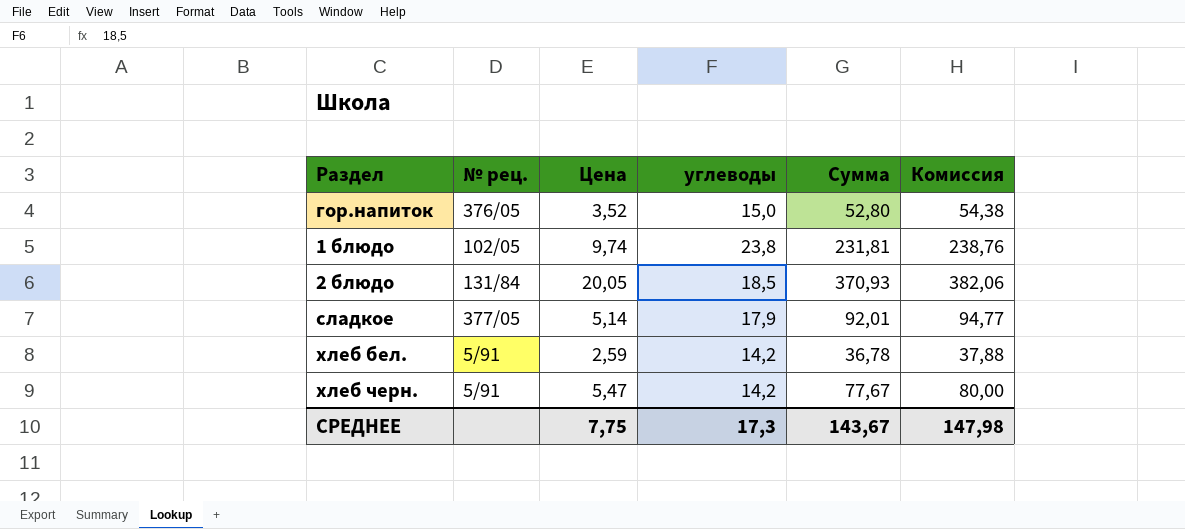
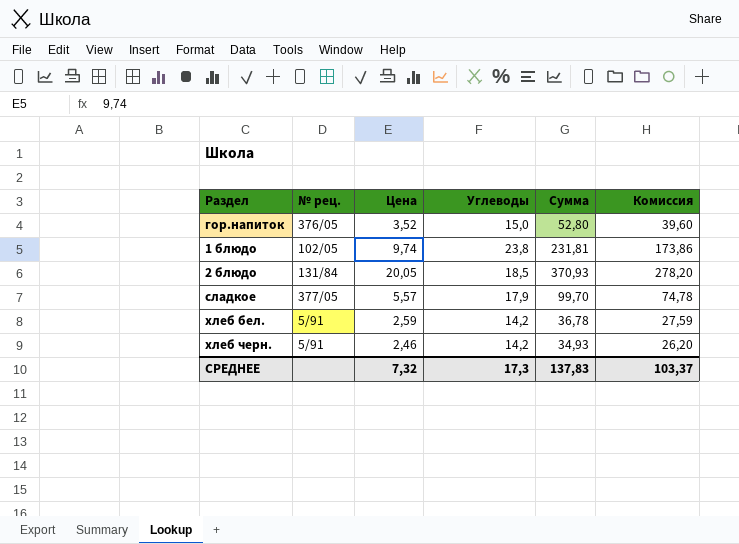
column name: углеводы -> Углеводы
column Комиссия | formula: [Сумма] * 1,03 -> [Сумма] * 0,75
сладкое | Цена: 5,14 -> 5,57
сладкое | Сумма: 92,01 -> 99,70
хлеб черн. | Цена: 5,47 -> 2,46
хлеб черн. | Сумма: 77,67 -> 34,93
СРЕДНЕЕ | Цена: 7,75 -> 7,32
СРЕДНЕЕ | Сумма: 143,67 -> 137,83
СРЕДНЕЕ | Комиссия: 147,98 -> 103,37

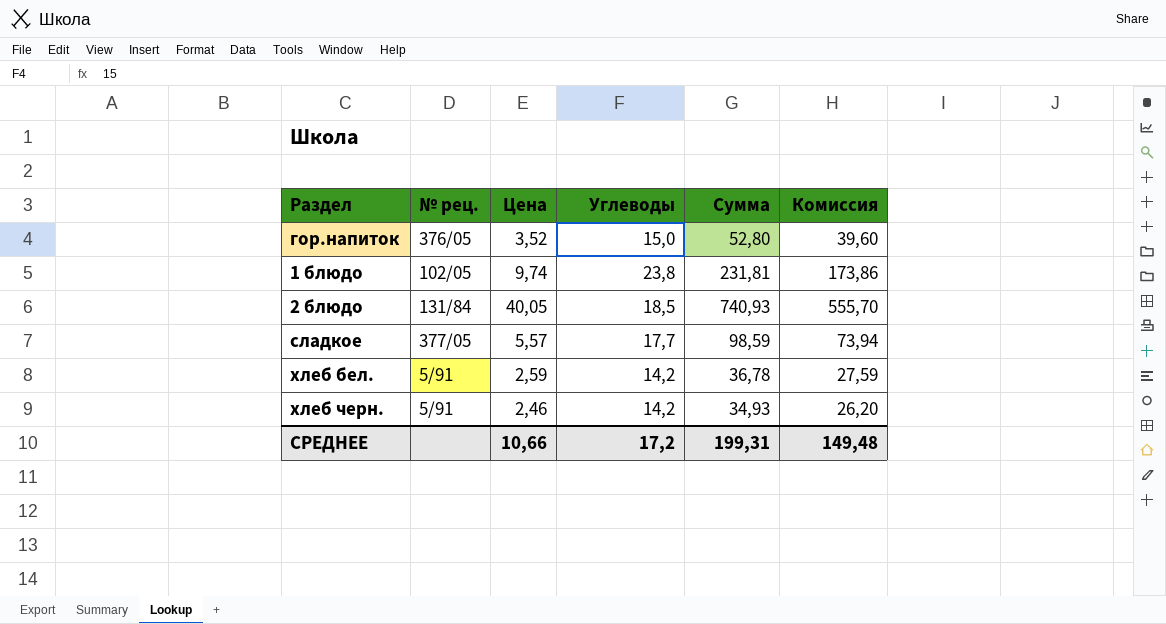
2 блюдо | Цена: 20,05 -> 40,05
2 блюдо | Сумма: 370,93 -> 740,93
2 блюдо | Комиссия: 278,20 -> 555,70
сладкое | Углеводы: 17,9 -> 17,7
сладкое | Сумма: 99,70 -> 98,59
сладкое | Комиссия: 74,78 -> 73,94
СРЕДНЕЕ | Цена: 7,32 -> 10,66
СРЕДНЕЕ | Углеводы: 17,3 -> 17,2
СРЕДНЕЕ | Сумма: 137,83 -> 199,31
СРЕДНЕЕ | Комиссия: 103,37 -> 149,48

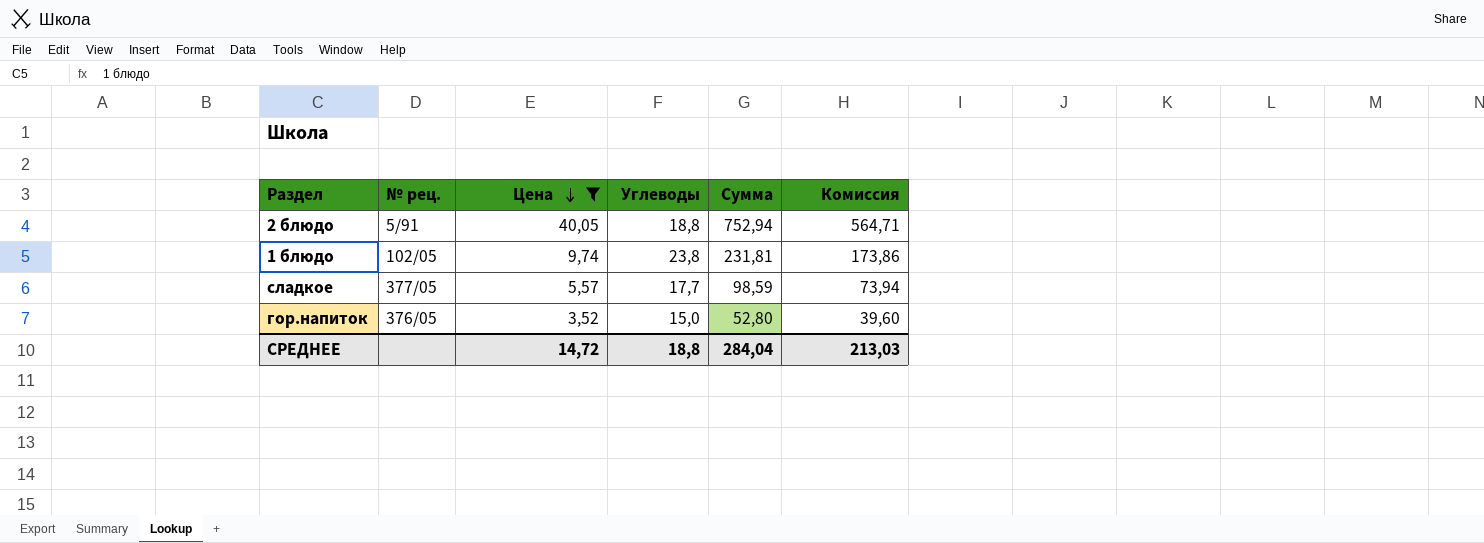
filter: none -> Цена >= 3,52
row order: none -> Цена descending
2 блюдо | № рец.: 131/84 -> 5/91
2 блюдо | Углеводы: 18,5 -> 18,8
2 блюдо | Сумма: 740,93 -> 752,94
2 блюдо | Комиссия: 555,70 -> 564,71
СРЕДНЕЕ | Цена: 10,66 -> 14,72
СРЕДНЕЕ | Углеводы: 17,2 -> 18,8
СРЕДНЕЕ | Сумма: 199,31 -> 284,04
СРЕДНЕЕ | Комиссия: 149,48 -> 213,03

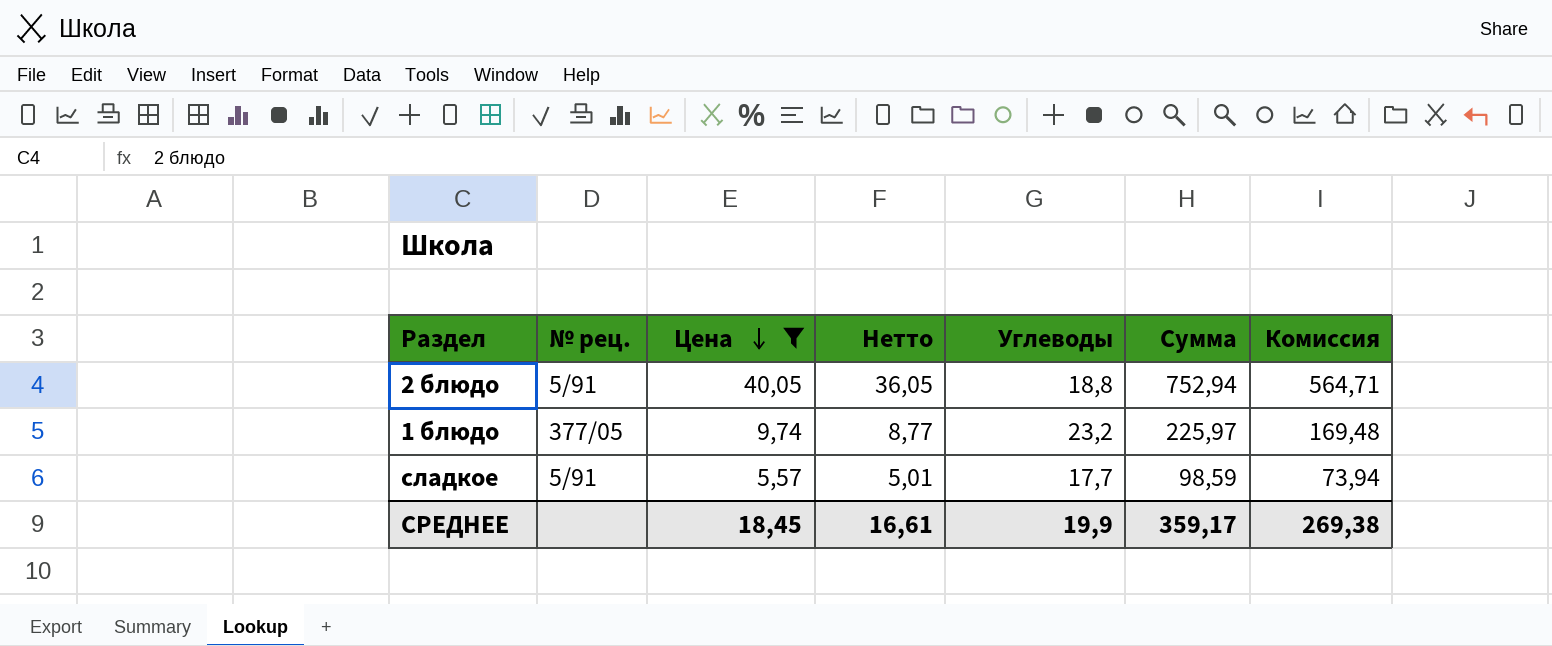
column Нетто | formula: none -> [Цена] * 0,9
row гор.напиток: 376/05 | 3,52 | 15,0 | 52,80 | 39,60 -> none
1 блюдо | № рец.: 102/05 -> 377/05
1 блюдо | Углеводы: 23,8 -> 23,2
1 блюдо | Сумма: 231,81 -> 225,97
1 блюдо | Комиссия: 173,86 -> 169,48
сладкое | № рец.: 377/05 -> 5/91
СРЕДНЕЕ | Цена: 14,72 -> 18,45
СРЕДНЕЕ | Углеводы: 18,8 -> 19,9
СРЕДНЕЕ | Сумма: 284,04 -> 359,17
СРЕДНЕЕ | Комиссия: 213,03 -> 269,38

